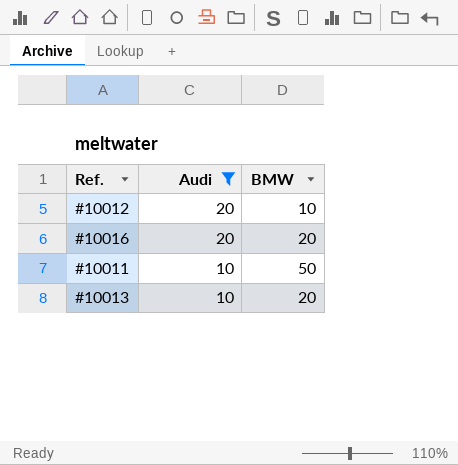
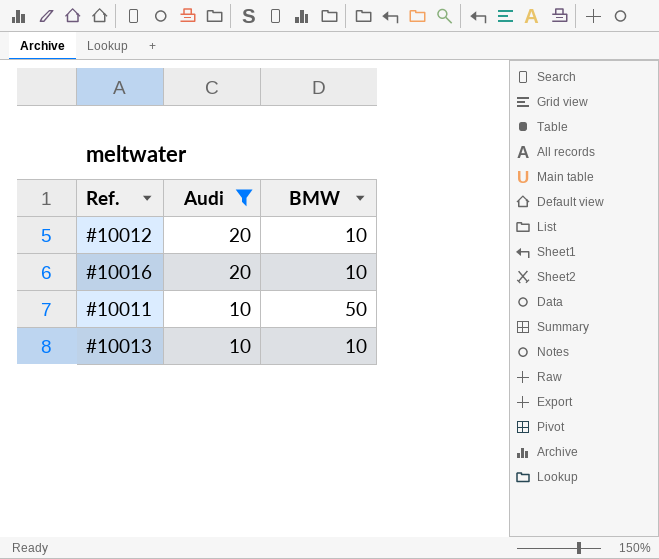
#10016 | BMW: 20 -> 10
#10013 | BMW: 20 -> 10

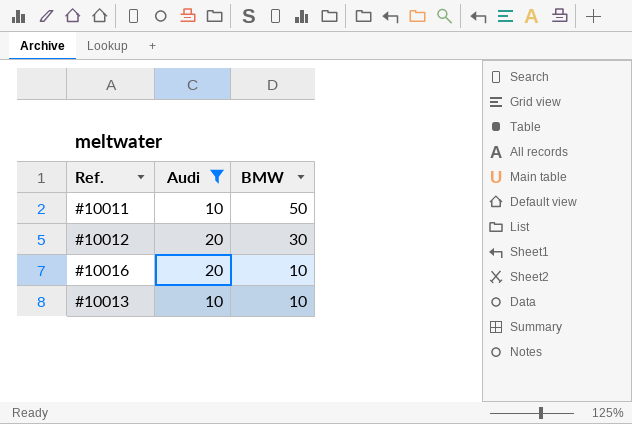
row order: Audi descending -> BMW descending
#10012 | BMW: 10 -> 30

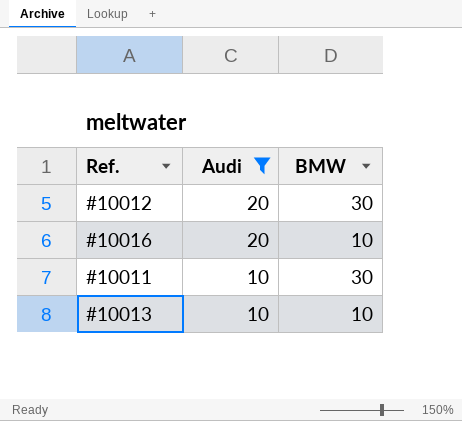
row order: BMW descending -> Audi descending
#10011 | BMW: 50 -> 30

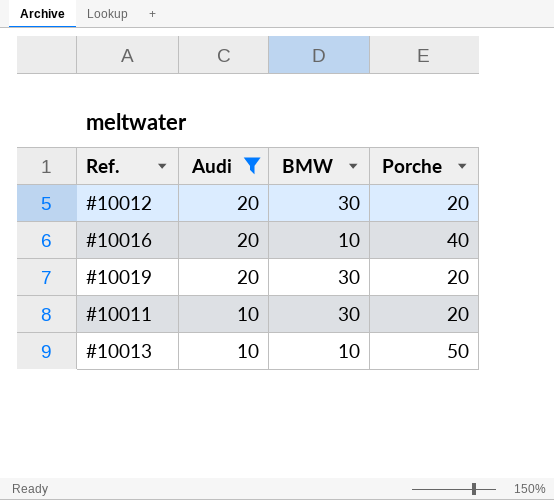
column Porche | position: none -> 4
row #10019: none -> 20 | 30 | 20

